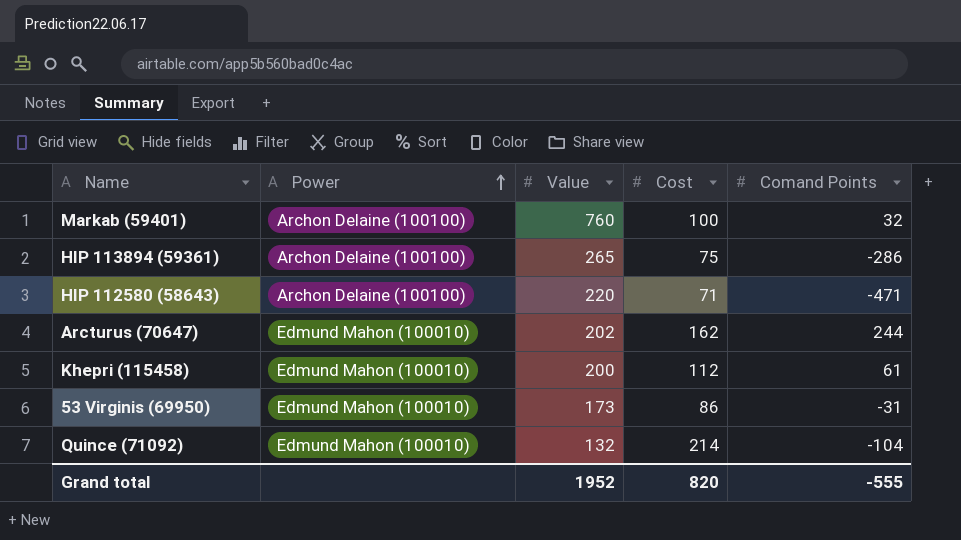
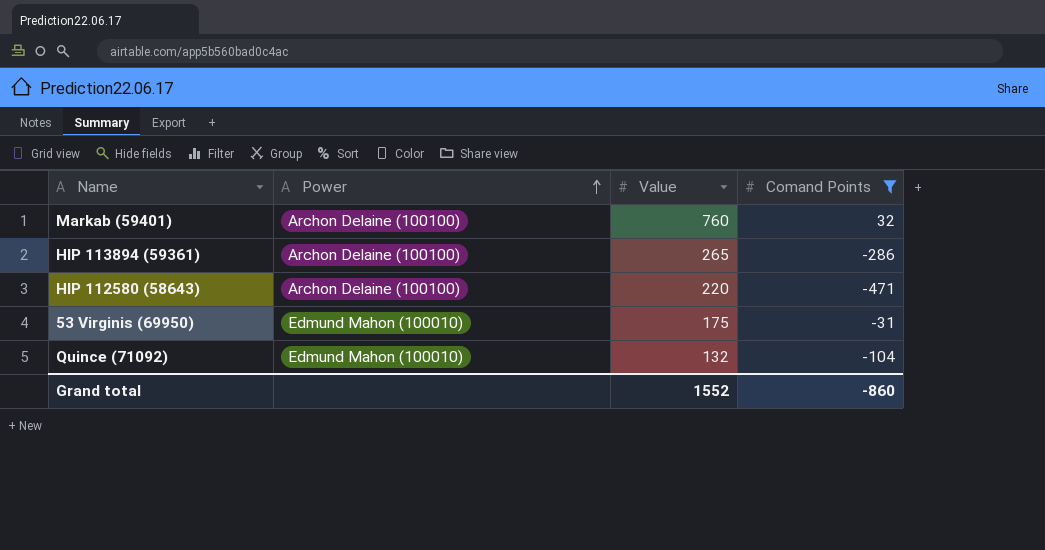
filter: none -> Comand Points <= 32
column Cost | position: 4 -> none
53 Virginis (69950) | Value: 173 -> 175
Grand total | Value: 1952 -> 1552
Grand total | Comand Points: -555 -> -860

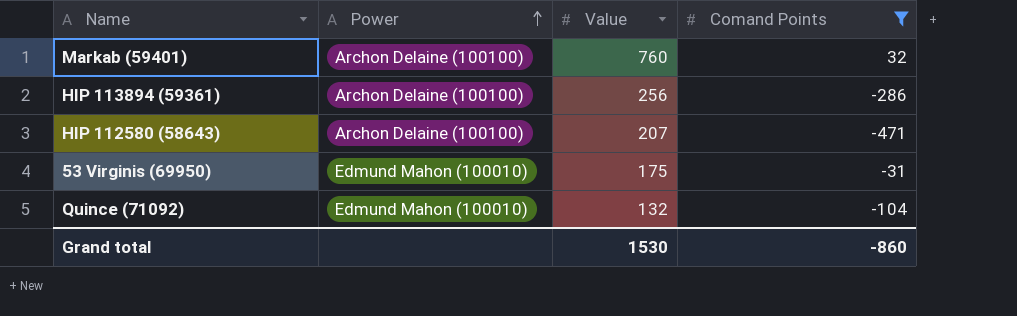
HIP 113894 (59361) | Value: 265 -> 256
HIP 112580 (58643) | Value: 220 -> 207
Grand total | Value: 1552 -> 1530

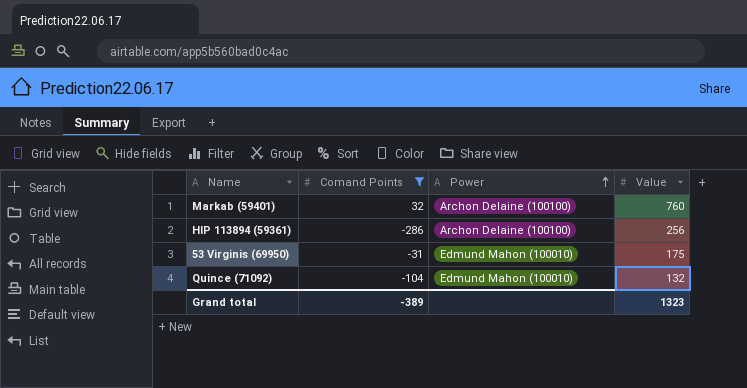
column Comand Points | position: 4 -> 2
row HIP 112580 (58643): Archon Delaine (100100) | 207 | -471 -> none
Grand total | Comand Points: -860 -> -389
Grand total | Value: 1530 -> 1323

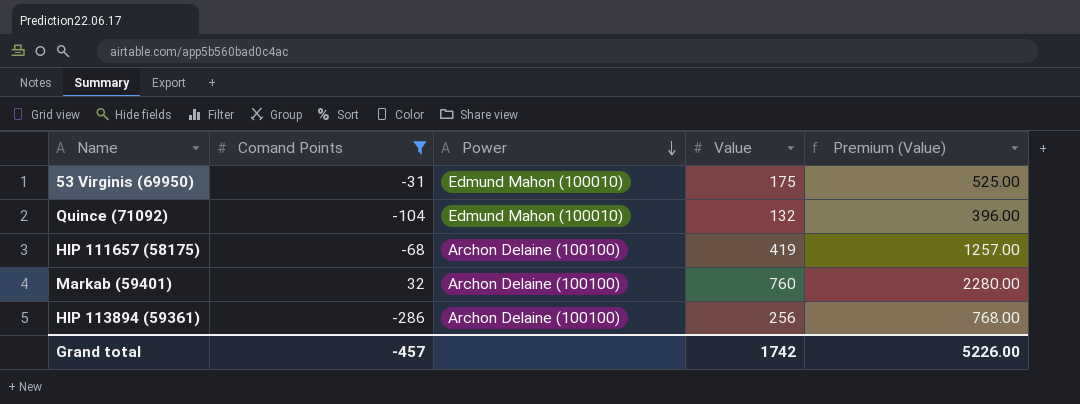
row order: Power ascending -> Power descending
column Premium (Value) | formula: none -> [Value] * 3
row HIP 111657 (58175): none -> -68 | Archon Delaine (100100) | 419 | 1257.00
Grand total | Comand Points: -389 -> -457
Grand total | Value: 1323 -> 1742

